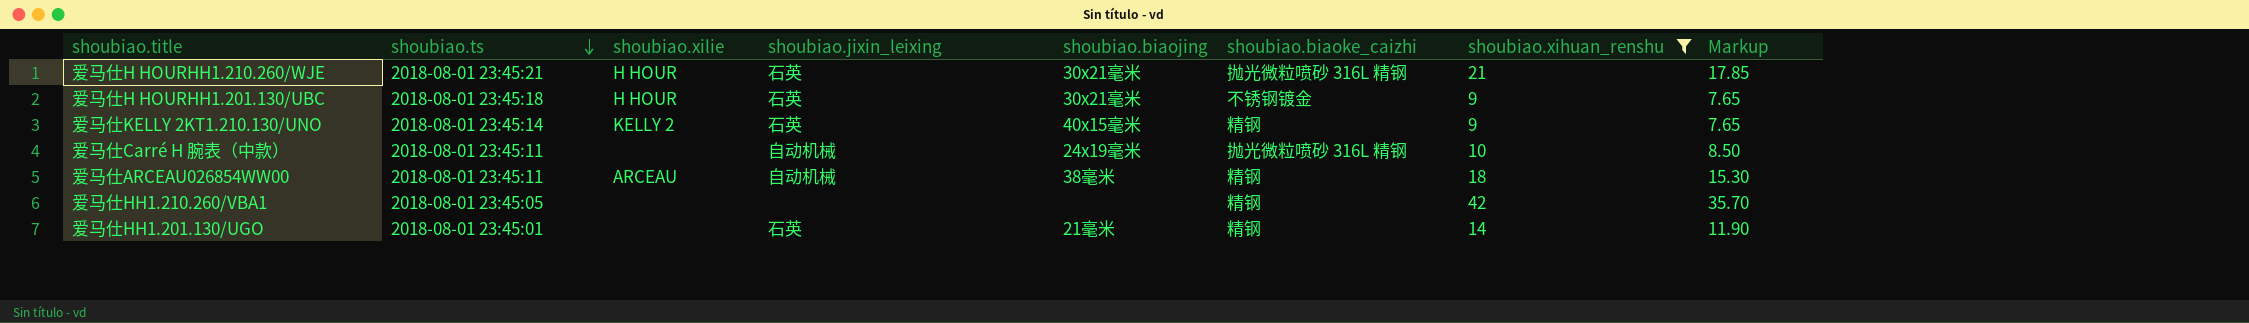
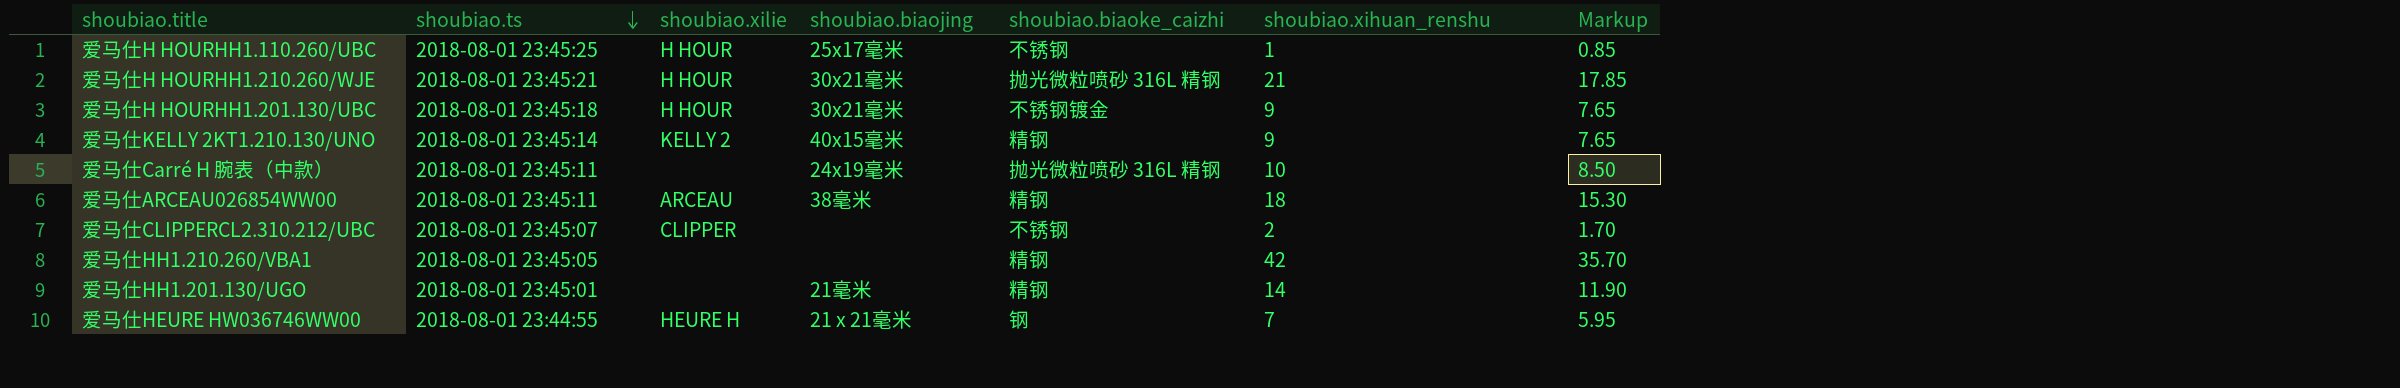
filter: shoubiao.xihuan_renshu >= 9 -> none
column shoubiao.jixin_leixing | position: 4 -> none

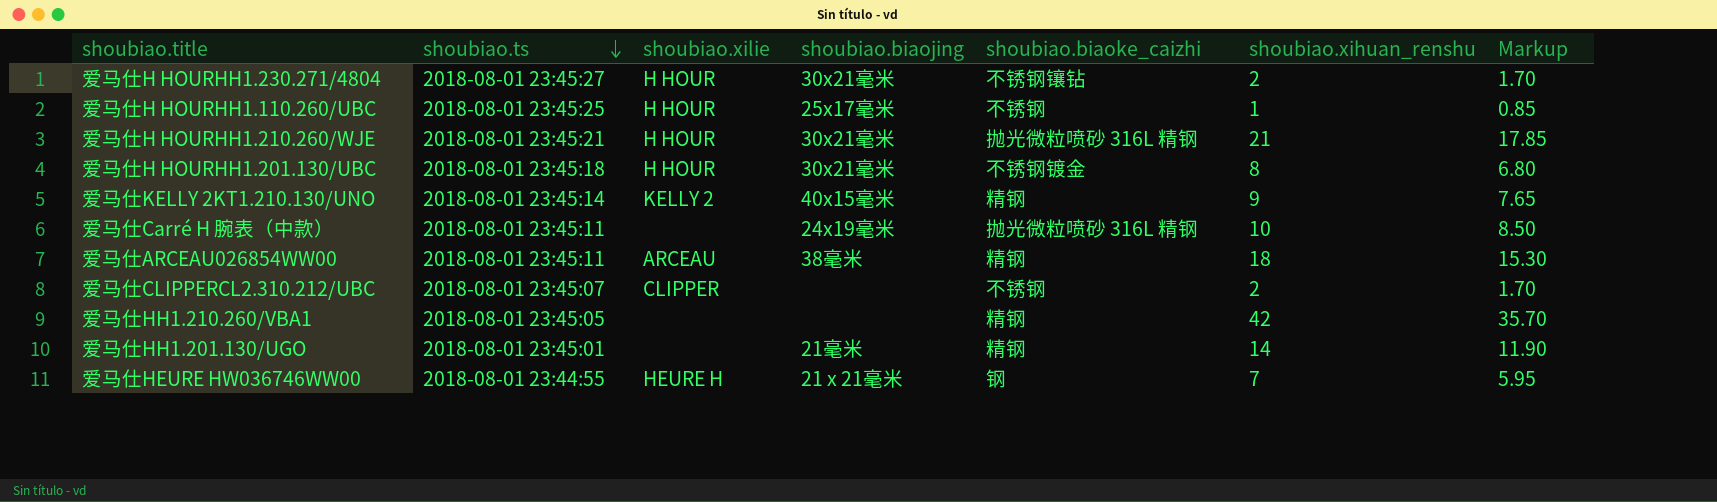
row 爱马仕H HOURHH1.230.271/4804: none -> 2018-08-01 23:45:27 | H HOUR | 30x21毫米 | 不锈钢镶钻 | 2 | 1.70
爱马仕H HOURHH1.201.130/UBC | shoubiao.xihuan_renshu: 9 -> 8
爱马仕H HOURHH1.201.130/UBC | Markup: 7.65 -> 6.80

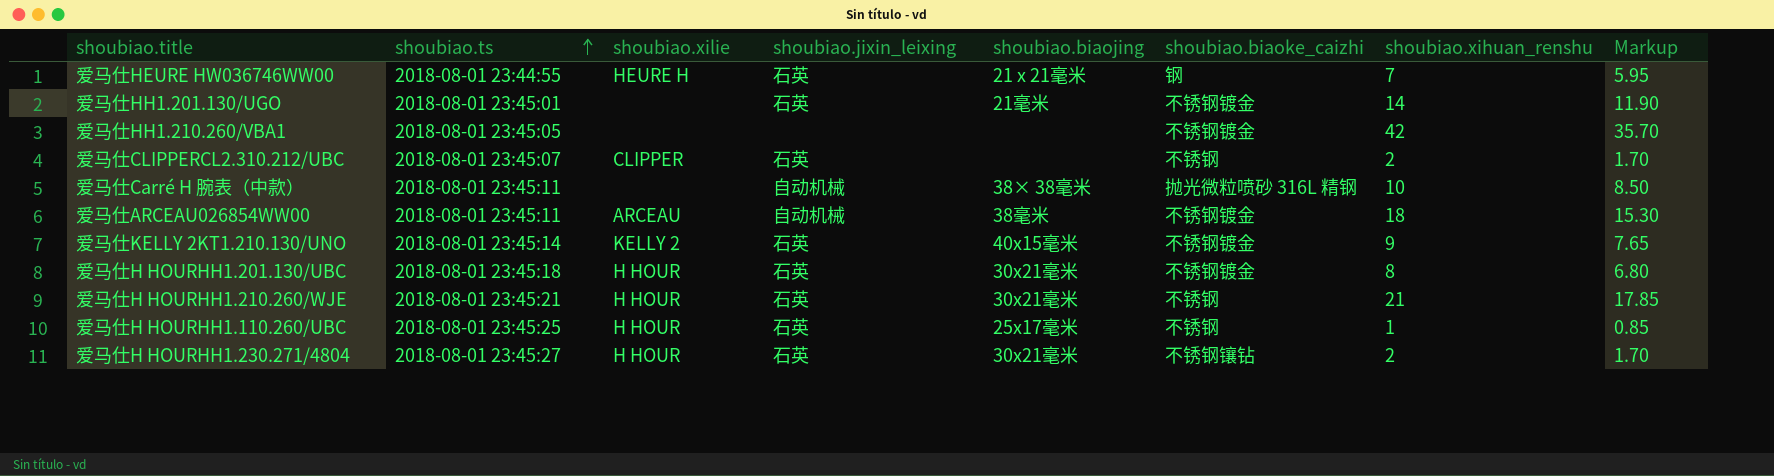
row order: shoubiao.ts descending -> shoubiao.ts ascending
column shoubiao.jixin_leixing | position: none -> 4
爱马仕HH1.201.130/UGO | shoubiao.biaoke_caizhi: 精钢 -> 不锈钢镀金
爱马仕HH1.210.260/VBA1 | shoubiao.biaoke_caizhi: 精钢 -> 不锈钢镀金
爱马仕Carré H 腕表（中款） | shoubiao.biaojing: 24x19毫米 -> 38× 38毫米
爱马仕ARCEAU026854WW00 | shoubiao.biaoke_caizhi: 精钢 -> 不锈钢镀金
爱马仕KELLY 2KT1.210.130/UNO | shoubiao.biaoke_caizhi: 精钢 -> 不锈钢镀金
爱马仕H HOURHH1.210.260/WJE | shoubiao.biaoke_caizhi: 抛光微粒喷砂 316L 精钢 -> 不锈钢

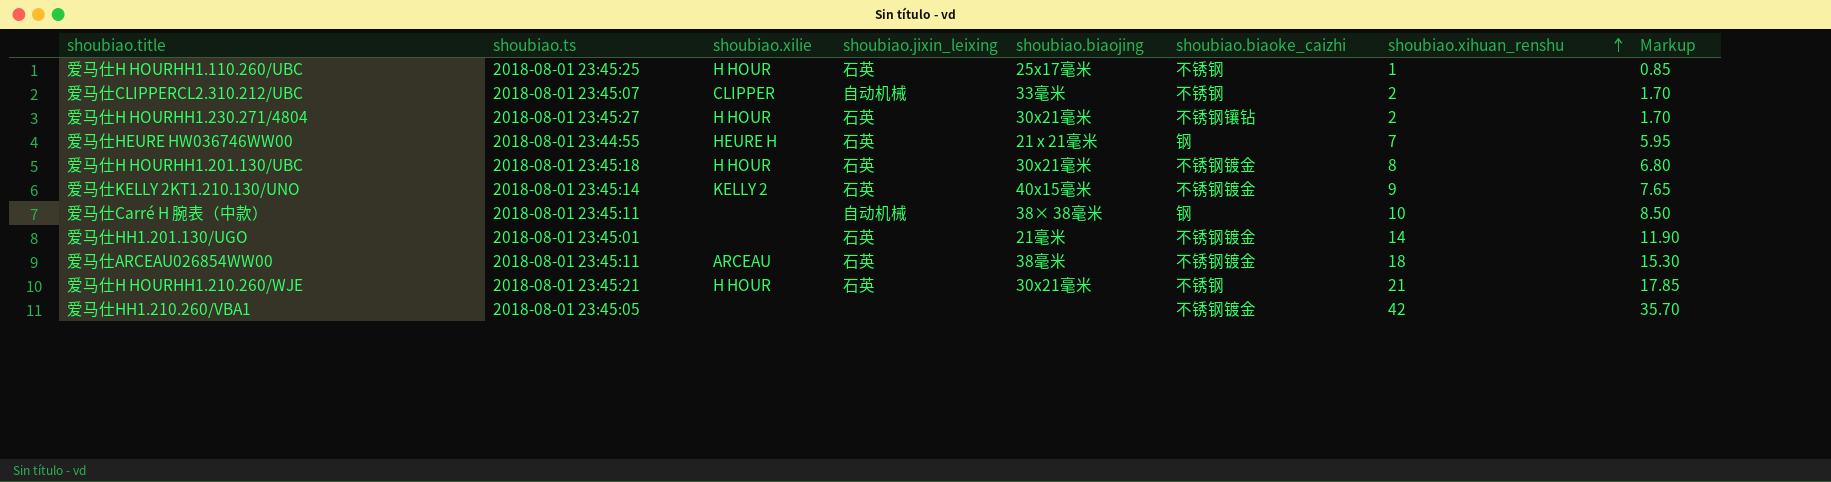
row order: shoubiao.ts ascending -> shoubiao.xihuan_renshu ascending
爱马仕CLIPPERCL2.310.212/UBC | shoubiao.jixin_leixing: 石英 -> 自动机械
爱马仕CLIPPERCL2.310.212/UBC | shoubiao.biaojing: none -> 33毫米
爱马仕Carré H 腕表（中款） | shoubiao.biaoke_caizhi: 抛光微粒喷砂 316L 精钢 -> 钢
爱马仕ARCEAU026854WW00 | shoubiao.jixin_leixing: 自动机械 -> 石英

